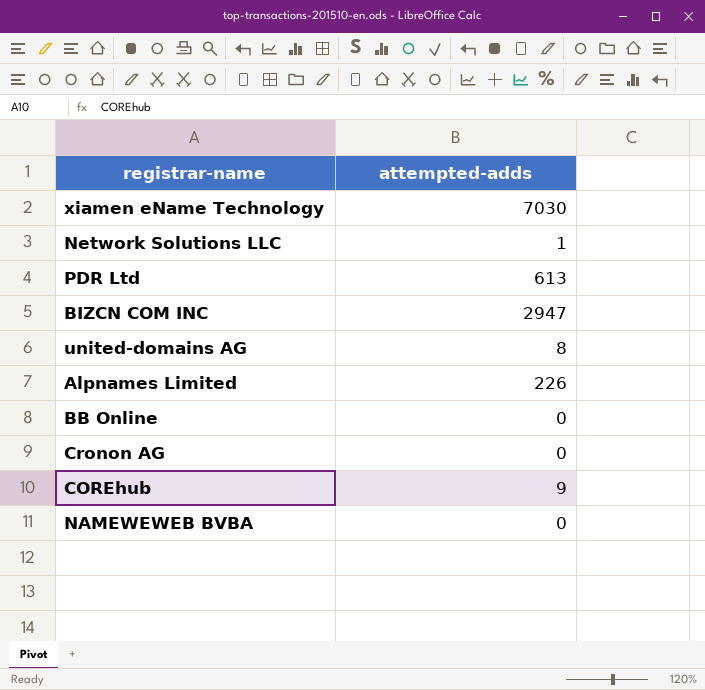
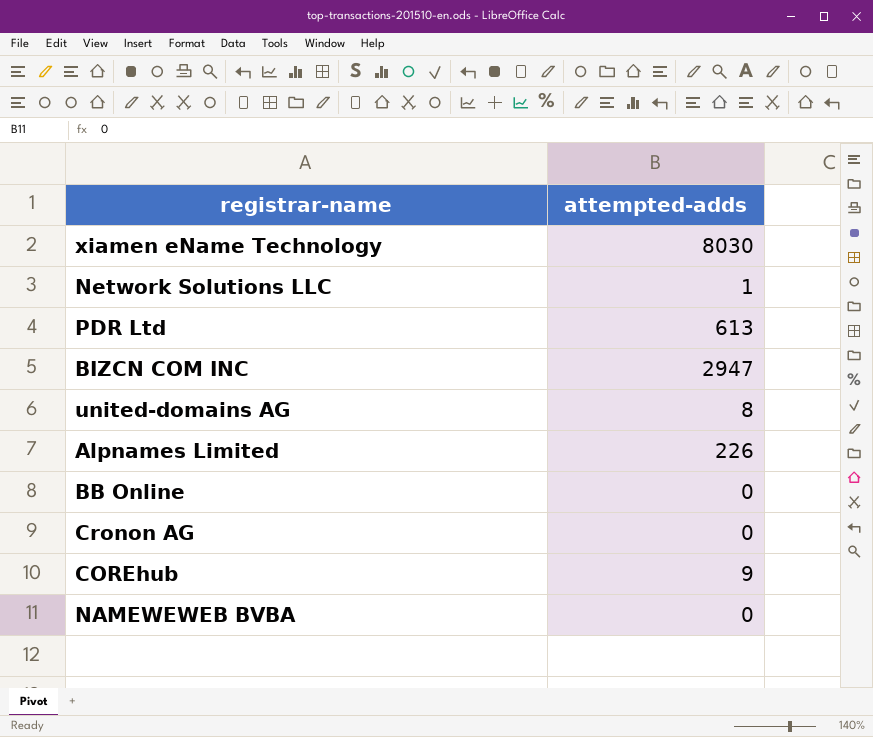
xiamen eName Technology | attempted-adds: 7030 -> 8030

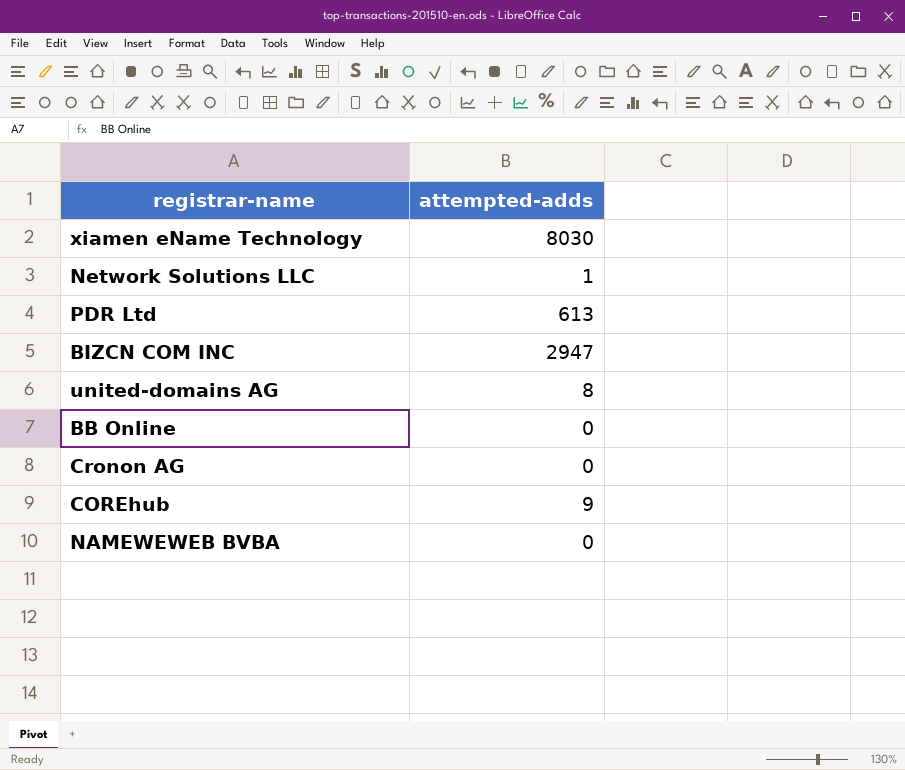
row Alpnames Limited: 226 -> none

